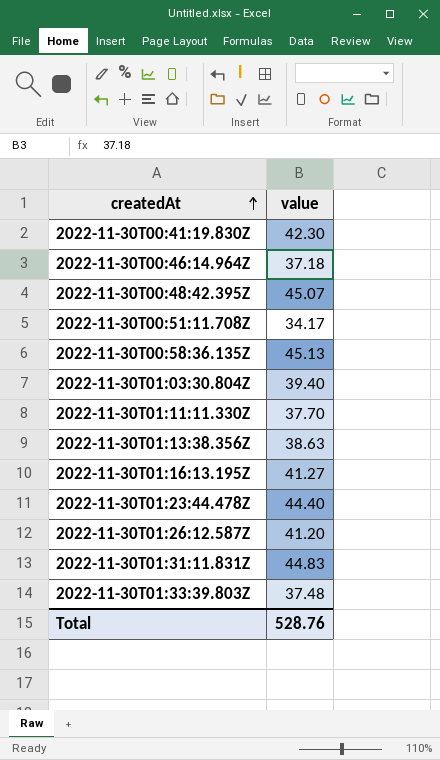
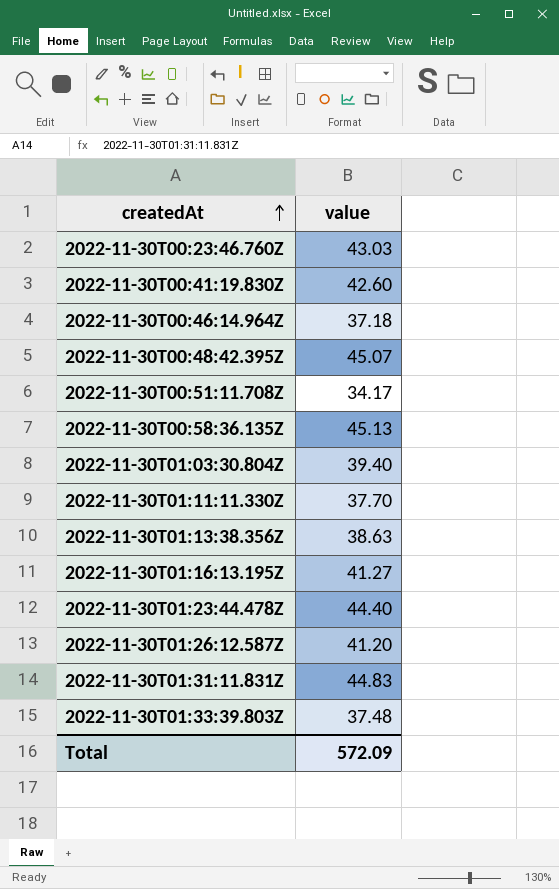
row 2022-11-30T00:23:46.760Z: none -> 43.03
2022-11-30T00:41:19.830Z | value: 42.30 -> 42.60
Total | value: 528.76 -> 572.09

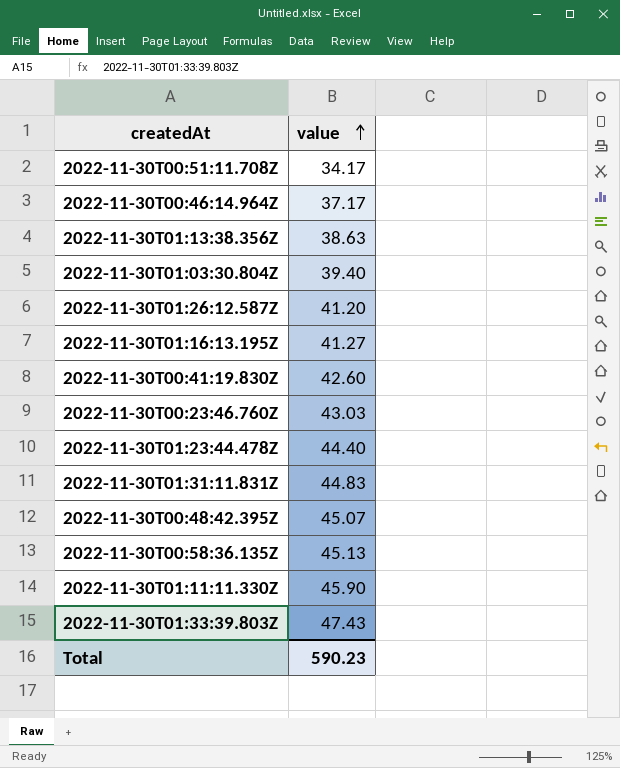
row order: createdAt ascending -> value ascending
2022-11-30T00:46:14.964Z | value: 37.18 -> 37.17
2022-11-30T01:11:11.330Z | value: 37.70 -> 45.90
2022-11-30T01:33:39.803Z | value: 37.48 -> 47.43
Total | value: 572.09 -> 590.23

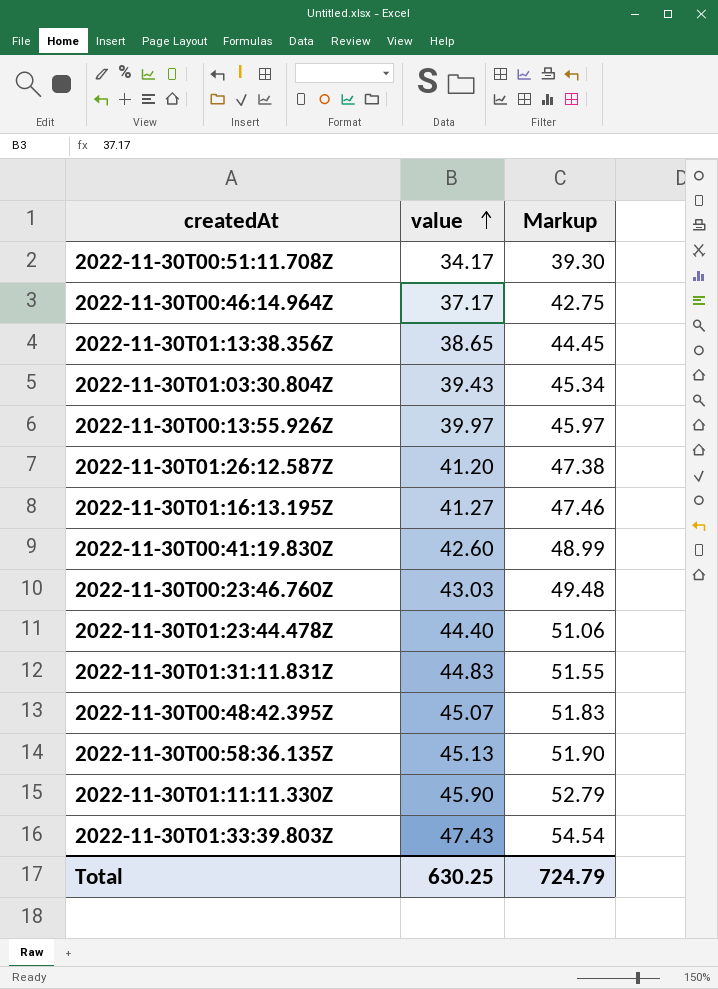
column Markup | formula: none -> [value] * 1.15
2022-11-30T01:13:38.356Z | value: 38.63 -> 38.65
2022-11-30T01:03:30.804Z | value: 39.40 -> 39.43
row 2022-11-30T00:13:55.926Z: none -> 39.97 | 45.97
Total | value: 590.23 -> 630.25

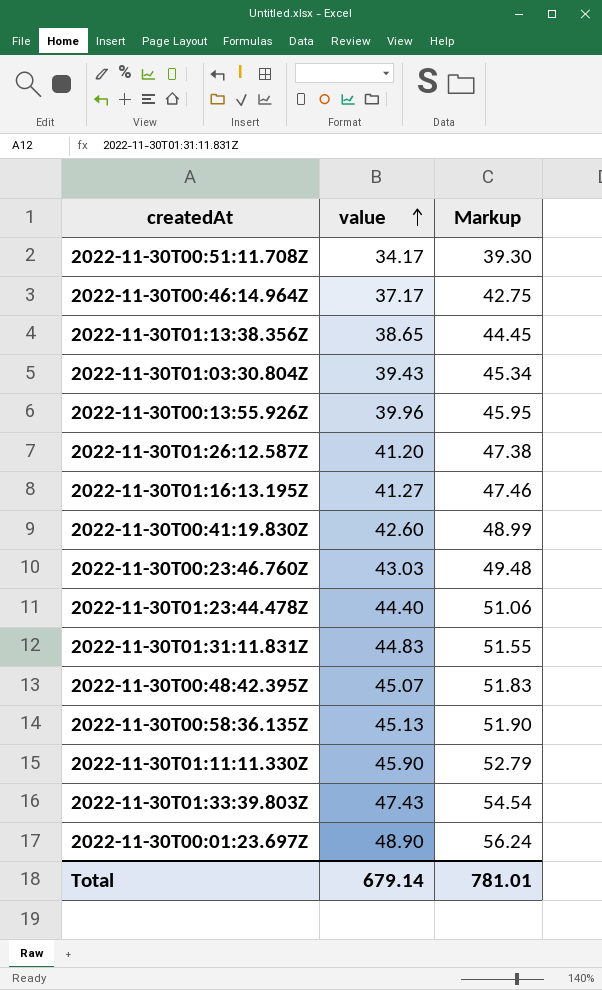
2022-11-30T00:13:55.926Z | value: 39.97 -> 39.96
2022-11-30T00:13:55.926Z | Markup: 45.97 -> 45.95
row 2022-11-30T00:01:23.697Z: none -> 48.90 | 56.24
Total | value: 630.25 -> 679.14
Total | Markup: 724.79 -> 781.01

